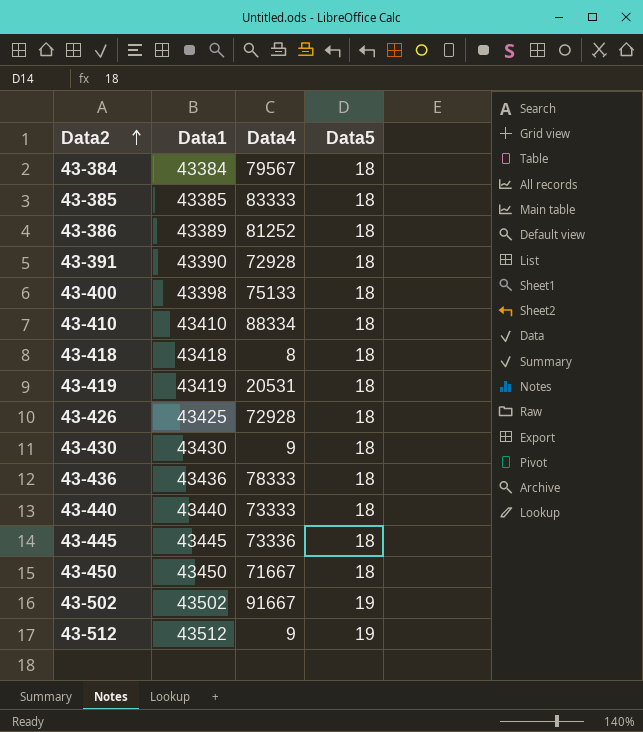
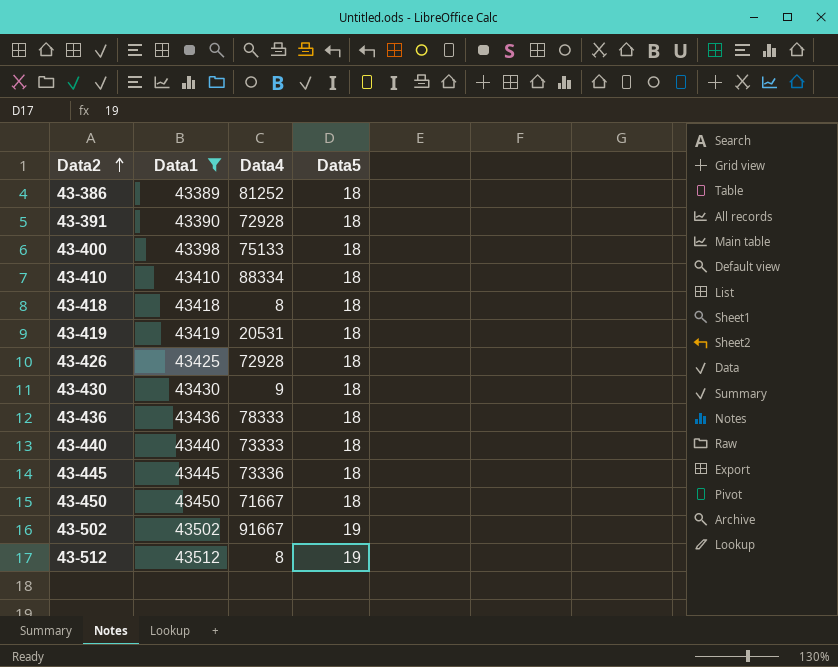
filter: none -> Data1 >= 43389
43-512 | Data4: 9 -> 8

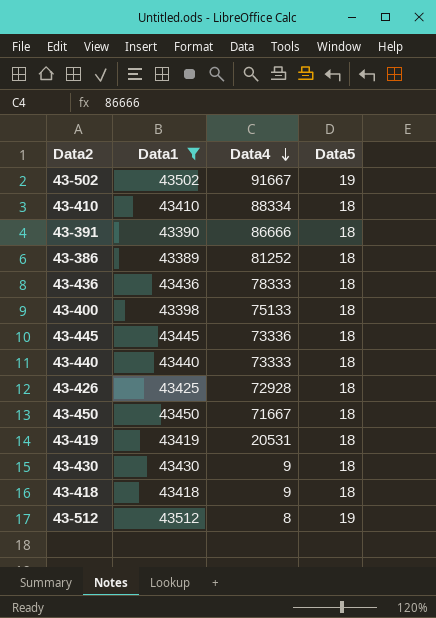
row order: Data2 ascending -> Data4 descending
43-391 | Data4: 72928 -> 86666
43-418 | Data4: 8 -> 9

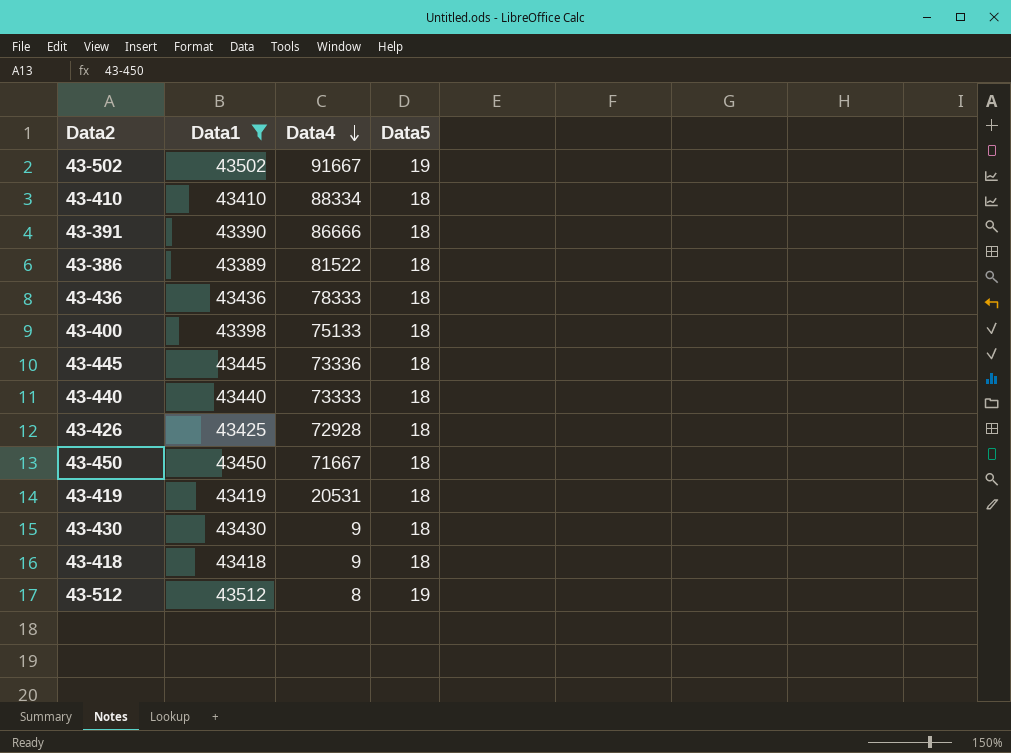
43-386 | Data4: 81252 -> 81522

